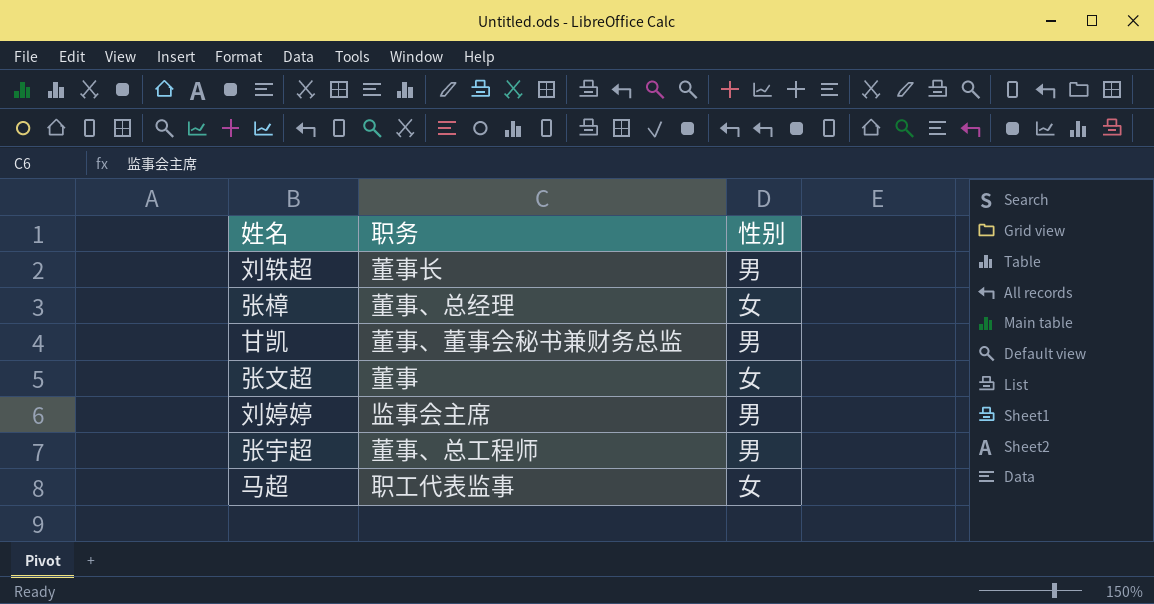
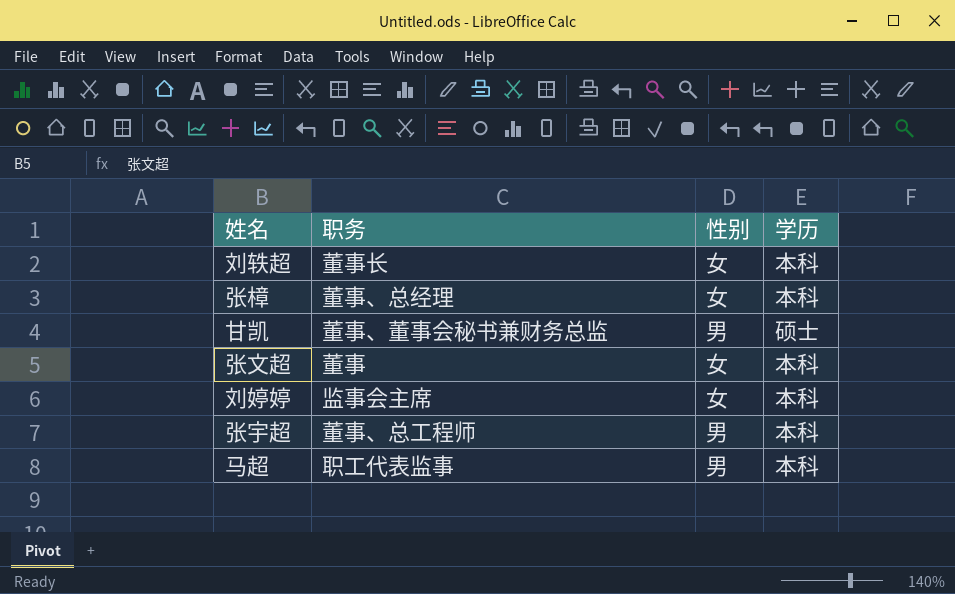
column 学历 | position: none -> 4
刘轶超 | 性别: 男 -> 女
刘婷婷 | 性别: 男 -> 女
马超 | 性别: 女 -> 男

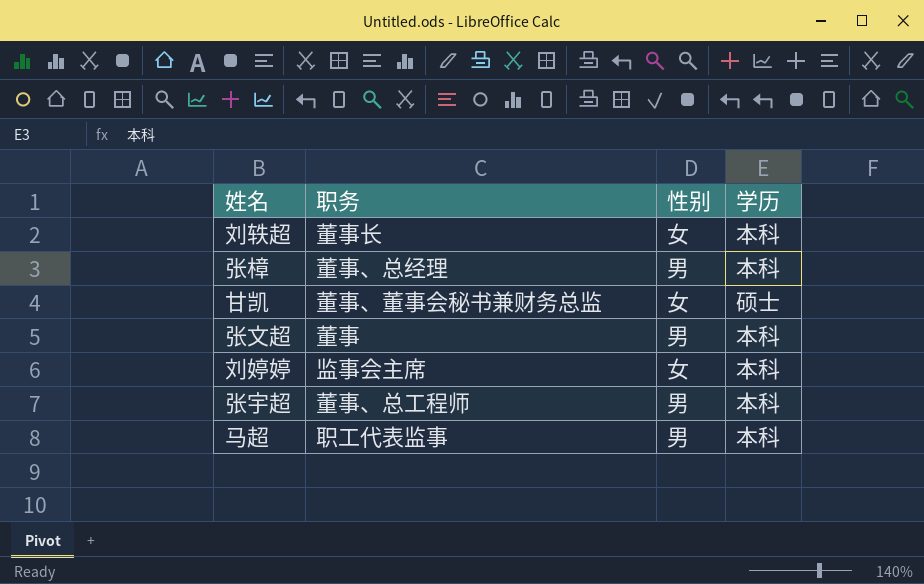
张樟 | 性别: 女 -> 男
甘凯 | 性别: 男 -> 女
张文超 | 性别: 女 -> 男

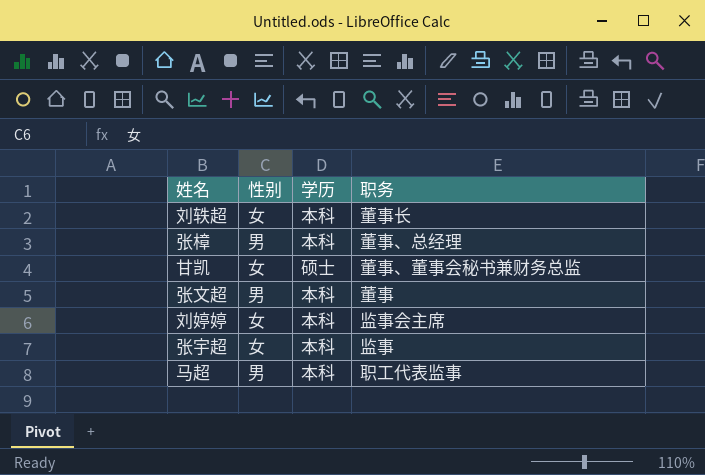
column 职务 | position: 2 -> 4
张宇超 | 性别: 男 -> 女
张宇超 | 职务: 董事、总工程师 -> 监事

